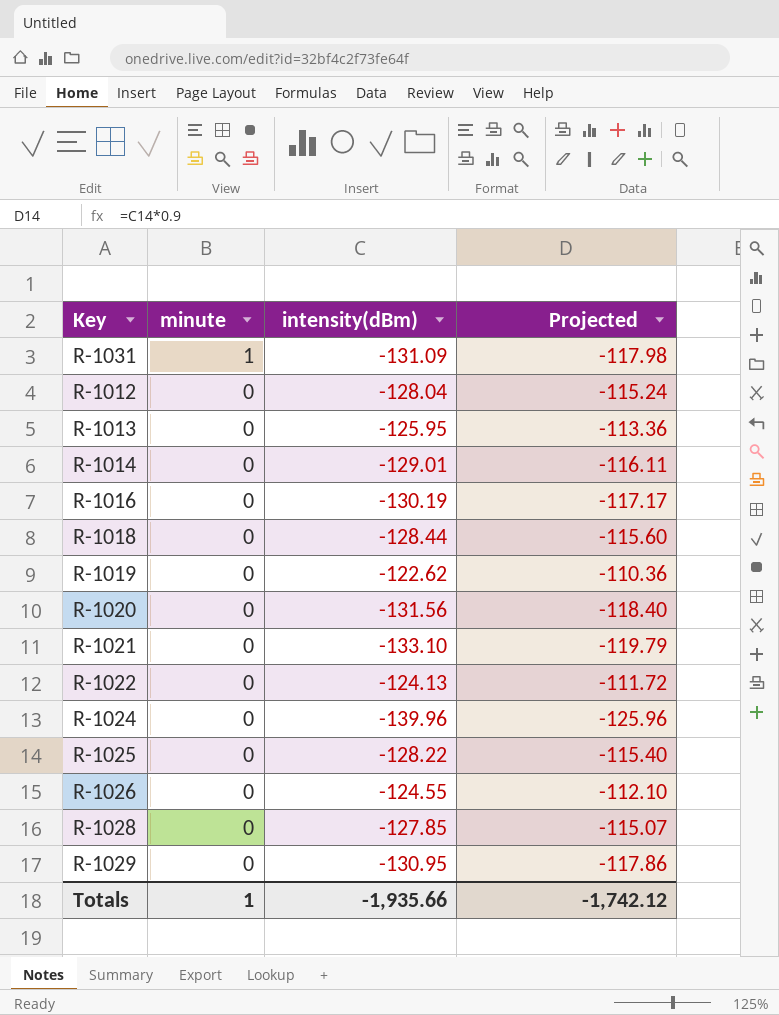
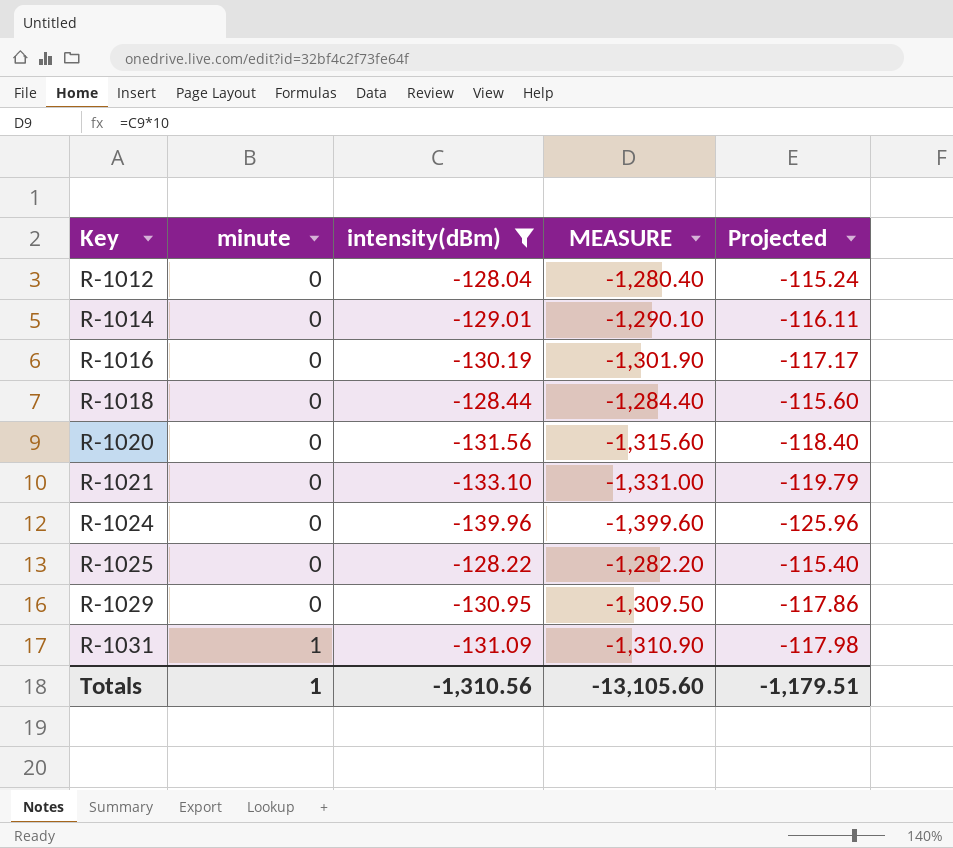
filter: none -> intensity(dBm) <= -128.04
row order: minute descending -> Key ascending
column MEASURE | formula: none -> [intensity(dBm)] * 10
Totals | intensity(dBm): -1,935.66 -> -1,310.56
Totals | Projected: -1,742.12 -> -1,179.51

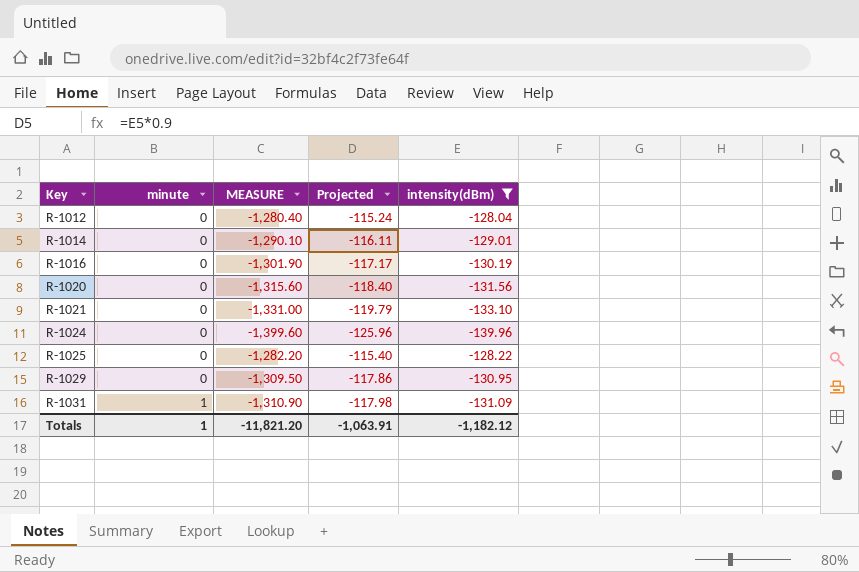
column intensity(dBm) | position: 3 -> 5
row R-1018: 0 | -128.44 | -1,284.40 | -115.60 -> none
Totals | MEASURE: -13,105.60 -> -11,821.20
Totals | Projected: -1,179.51 -> -1,063.91
Totals | intensity(dBm): -1,310.56 -> -1,182.12

